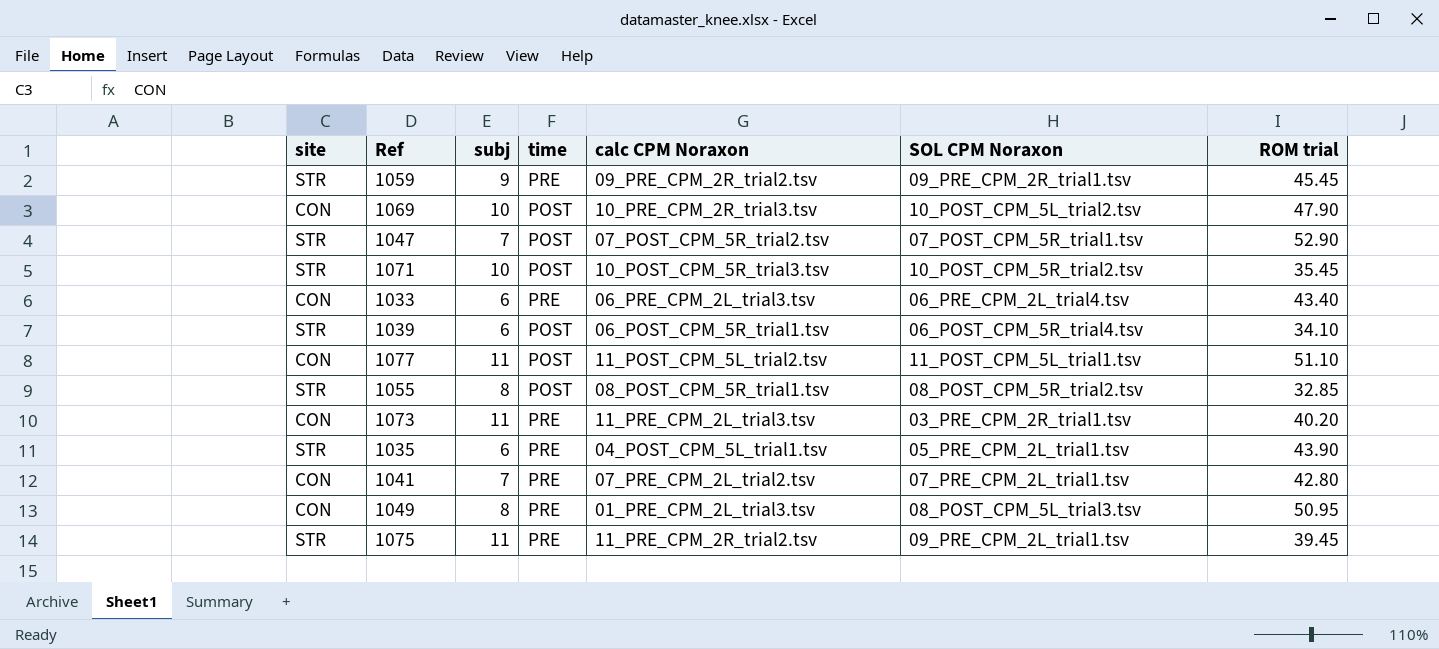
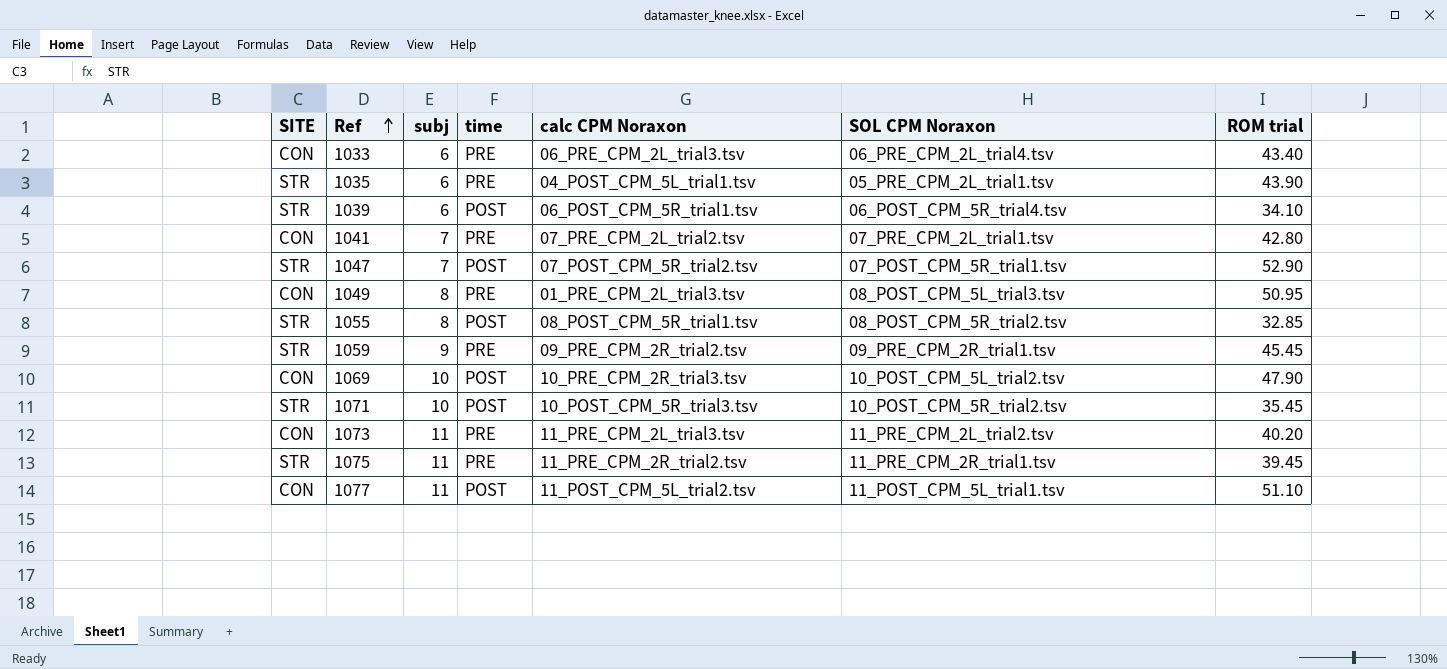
row order: none -> Ref ascending
column name: site -> SITE
1073 | SOL CPM Noraxon: 03_PRE_CPM_2R_trial1.tsv -> 11_PRE_CPM_2L_trial2.tsv
1075 | SOL CPM Noraxon: 09_PRE_CPM_2L_trial1.tsv -> 11_PRE_CPM_2R_trial1.tsv

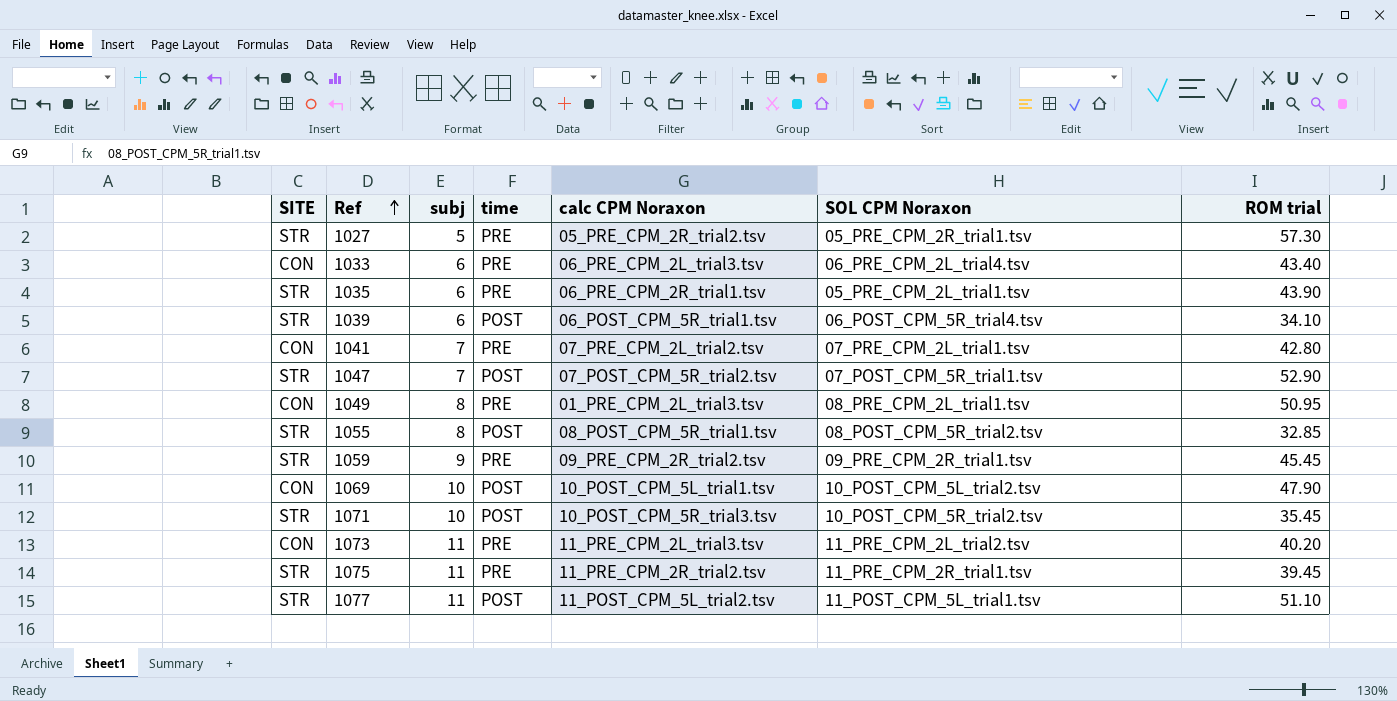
row 1027: none -> STR | 5 | PRE | 05_PRE_CPM_2R_trial2.tsv | 05_PRE_CPM_2R_trial1.tsv | 57.30
1035 | calc CPM Noraxon: 04_POST_CPM_5L_trial1.tsv -> 06_PRE_CPM_2R_trial1.tsv
1049 | SOL CPM Noraxon: 08_POST_CPM_5L_trial3.tsv -> 08_PRE_CPM_2L_trial1.tsv
1069 | calc CPM Noraxon: 10_PRE_CPM_2R_trial3.tsv -> 10_POST_CPM_5L_trial1.tsv
1077 | SITE: CON -> STR

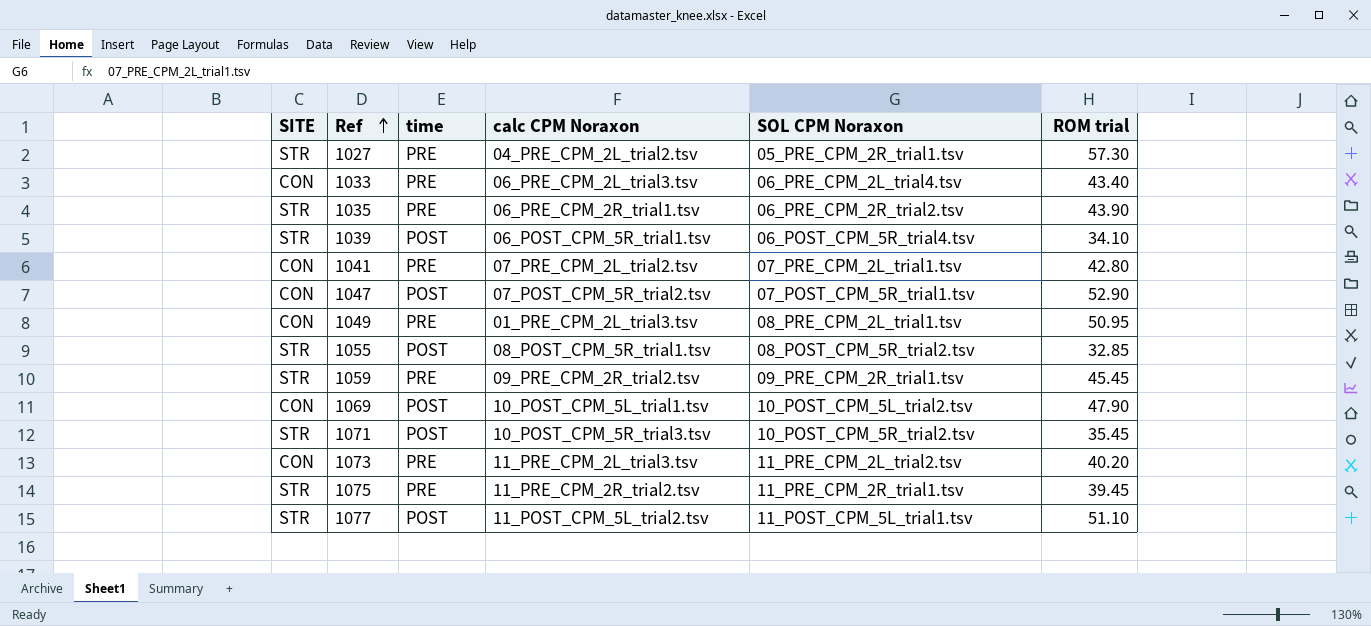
column subj | position: 3 -> none
1027 | calc CPM Noraxon: 05_PRE_CPM_2R_trial2.tsv -> 04_PRE_CPM_2L_trial2.tsv
1035 | SOL CPM Noraxon: 05_PRE_CPM_2L_trial1.tsv -> 06_PRE_CPM_2R_trial2.tsv
1047 | SITE: STR -> CON

